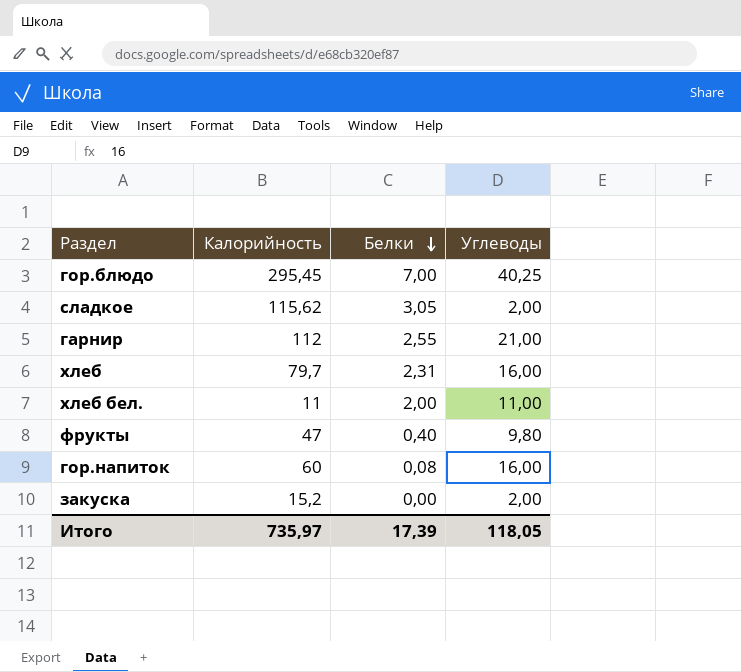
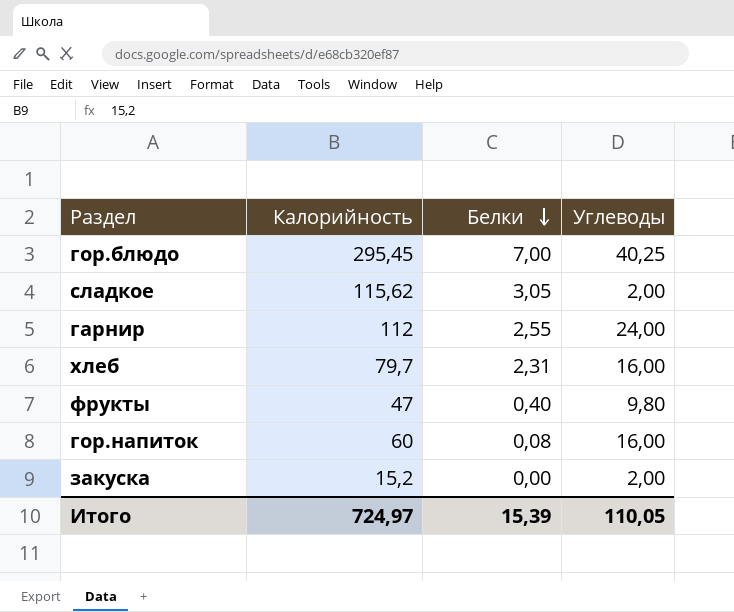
row хлеб бел.: 11 | 2,00 | 11,00 -> none
гарнир | Углеводы: 21,00 -> 24,00
Итого | Калорийность: 735,97 -> 724,97
Итого | Белки: 17,39 -> 15,39
Итого | Углеводы: 118,05 -> 110,05

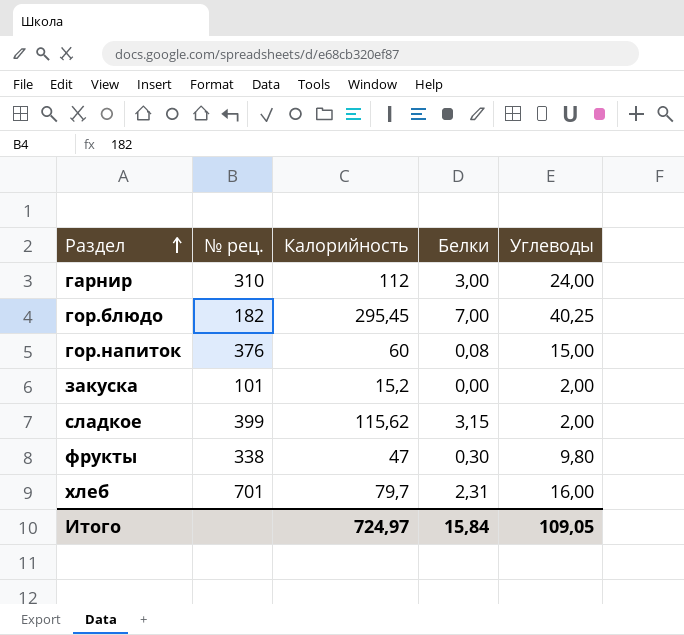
row order: Белки descending -> Раздел ascending
column № рец. | position: none -> 2
гарнир | Белки: 2,55 -> 3,00
гор.напиток | Углеводы: 16,00 -> 15,00
сладкое | Белки: 3,05 -> 3,15
фрукты | Белки: 0,40 -> 0,30
Итого | Белки: 15,39 -> 15,84
Итого | Углеводы: 110,05 -> 109,05

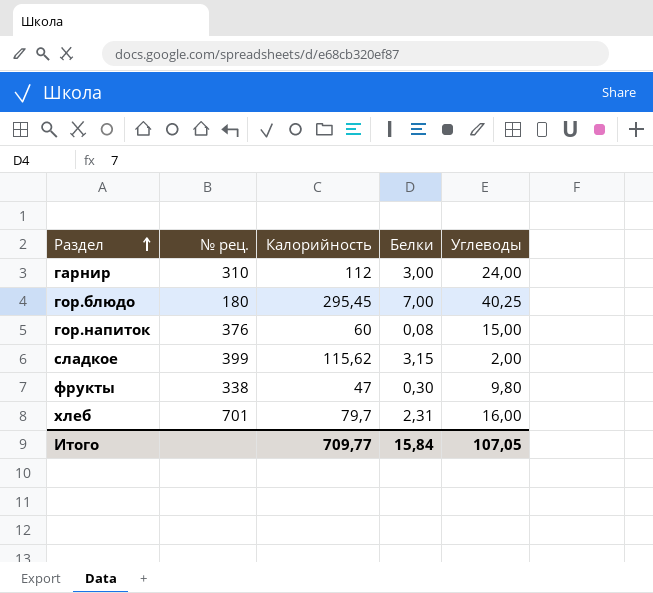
row закуска: 101 | 15,2 | 0,00 | 2,00 -> none
гор.блюдо | № рец.: 182 -> 180
Итого | Калорийность: 724,97 -> 709,77
Итого | Углеводы: 109,05 -> 107,05

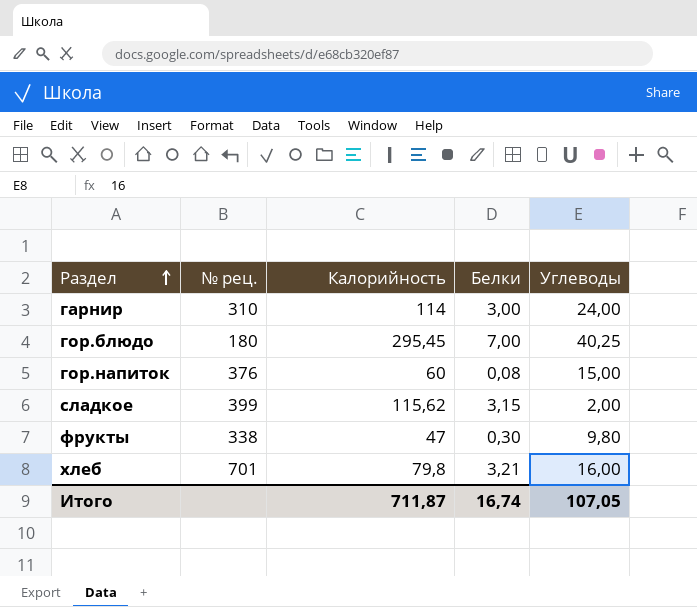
гарнир | Калорийность: 112 -> 114
хлеб | Калорийность: 79,7 -> 79,8
хлеб | Белки: 2,31 -> 3,21
Итого | Калорийность: 709,77 -> 711,87
Итого | Белки: 15,84 -> 16,74

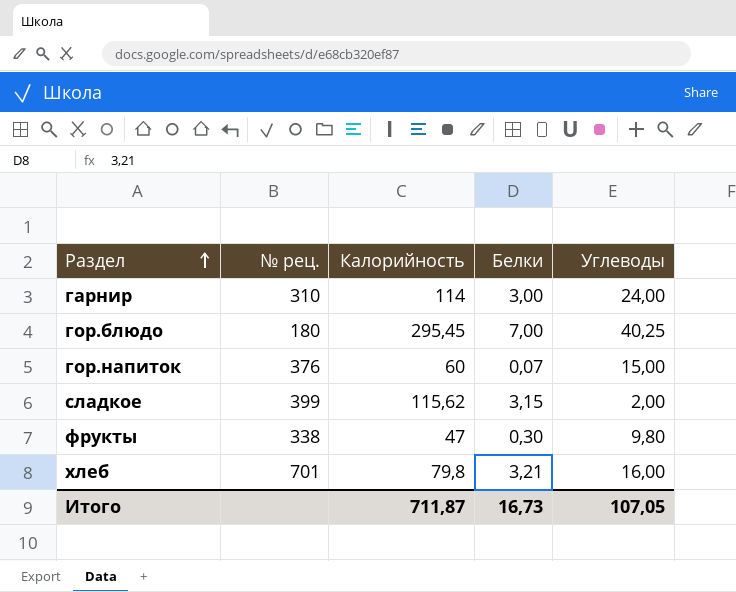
гор.напиток | Белки: 0,08 -> 0,07
Итого | Белки: 16,74 -> 16,73

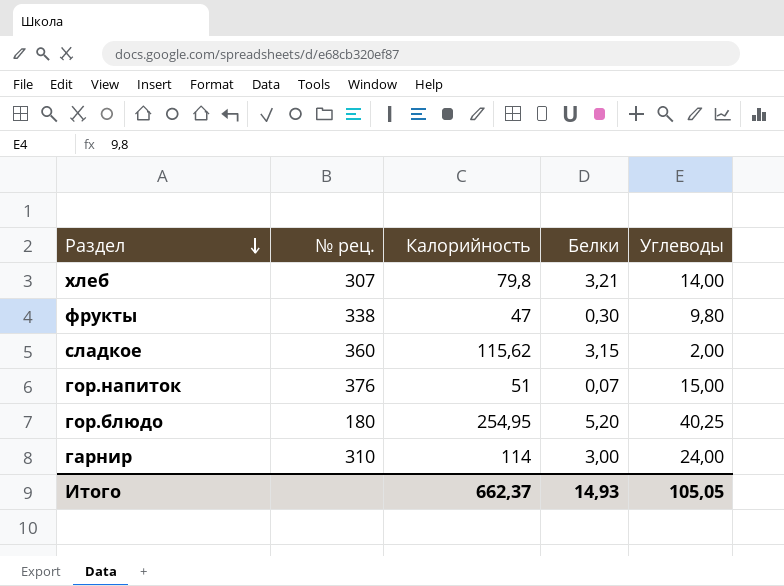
row order: Раздел ascending -> Раздел descending
хлеб | № рец.: 701 -> 307
хлеб | Углеводы: 16,00 -> 14,00
сладкое | № рец.: 399 -> 360
гор.напиток | Калорийность: 60 -> 51
гор.блюдо | Калорийность: 295,45 -> 254,95
гор.блюдо | Белки: 7,00 -> 5,20
Итого | Калорийность: 711,87 -> 662,37
Итого | Белки: 16,73 -> 14,93
Итого | Углеводы: 107,05 -> 105,05

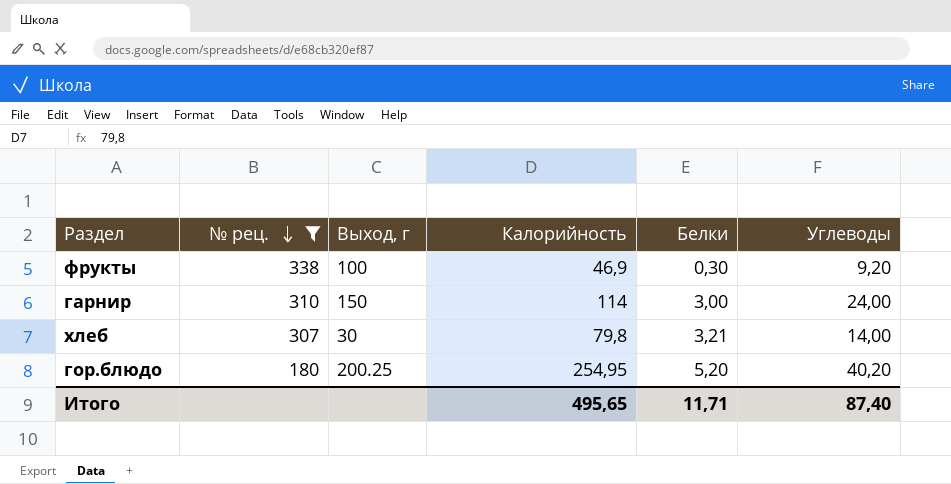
filter: none -> № рец. <= 338
row order: Раздел descending -> № рец. descending
column Выход, г | position: none -> 3
фрукты | Калорийность: 47 -> 46,9
фрукты | Углеводы: 9,80 -> 9,20
гор.блюдо | Углеводы: 40,25 -> 40,20
Итого | Калорийность: 662,37 -> 495,65
Итого | Белки: 14,93 -> 11,71
Итого | Углеводы: 105,05 -> 87,40

